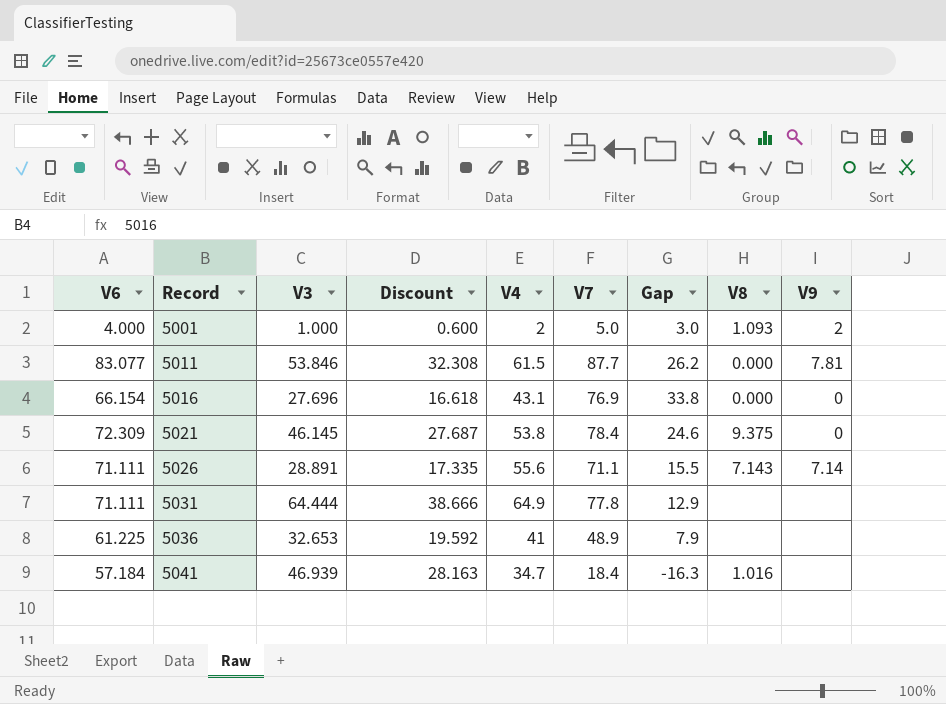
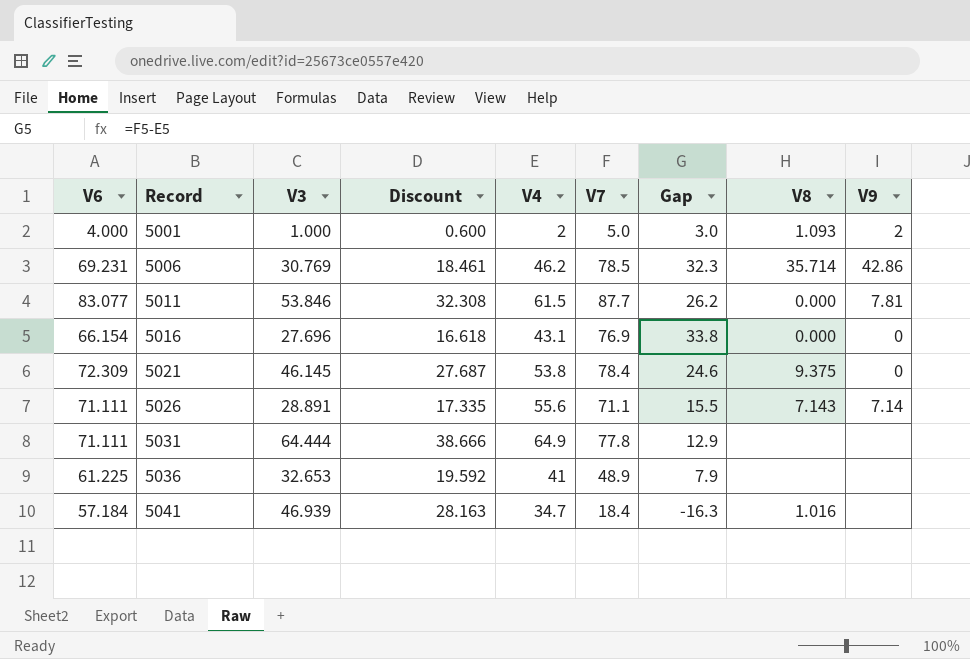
row 5006: none -> 69.231 | 30.769 | 18.461 | 46.2 | 78.5 | 32.3 | 35.714 | 42.86

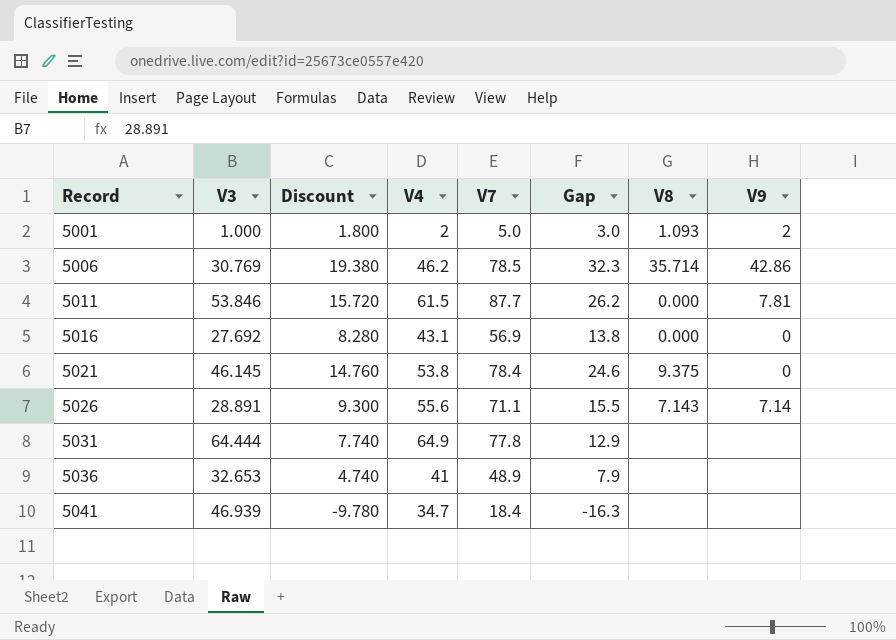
column V6 | position: 1 -> none
column Discount | formula: [V3] * 0.6 -> [Gap] * 0.6
5016 | V3: 27.696 -> 27.692
5016 | V7: 76.9 -> 56.9
5016 | Gap: 33.8 -> 13.8
5041 | V8: 1.016 -> none

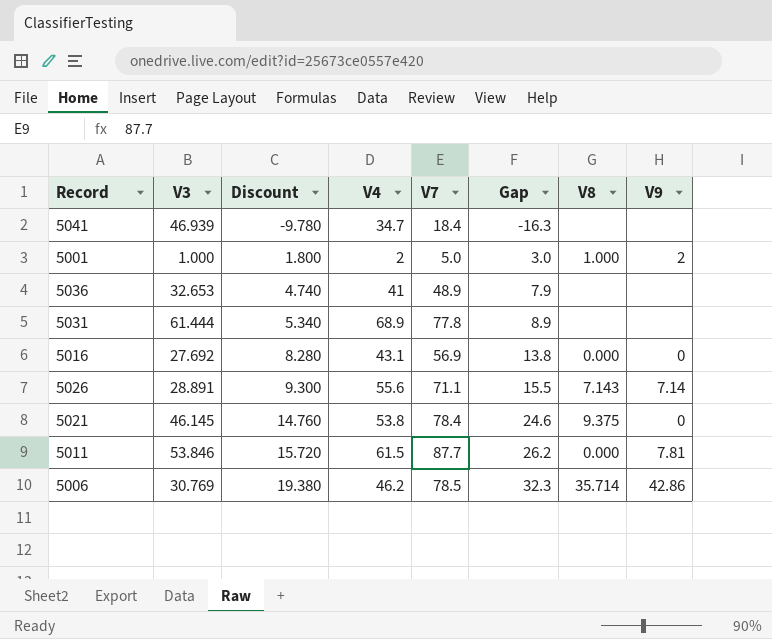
row order: Record ascending -> Discount ascending
5001 | V8: 1.093 -> 1.000
5031 | V3: 64.444 -> 61.444
5031 | Discount: 7.740 -> 5.340
5031 | V4: 64.9 -> 68.9
5031 | Gap: 12.9 -> 8.9

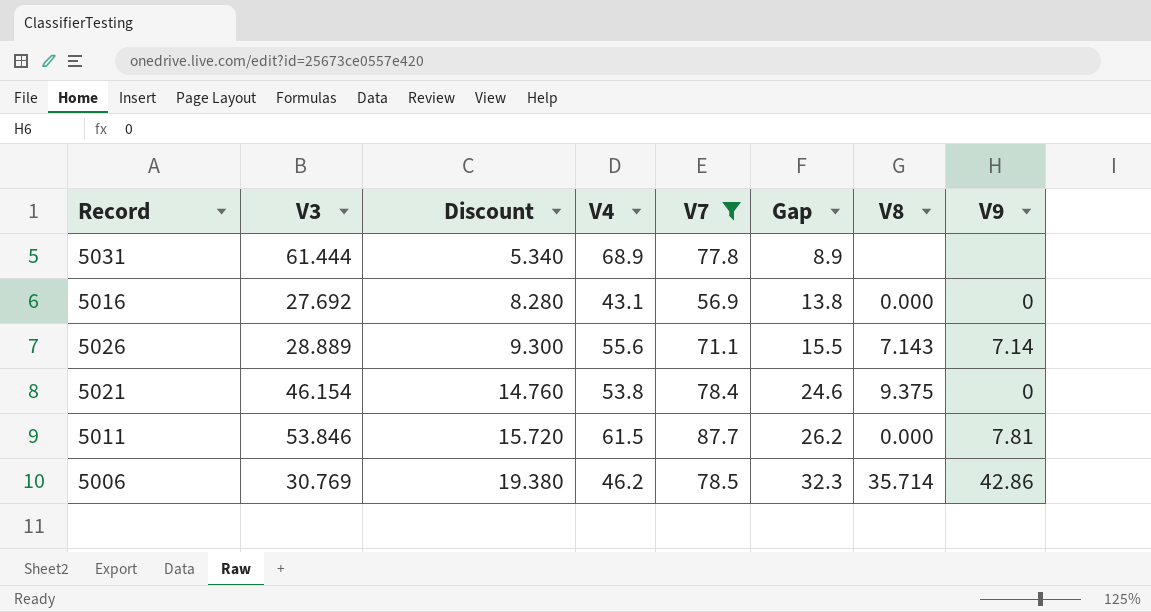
filter: none -> V7 >= 56.9
5026 | V3: 28.891 -> 28.889
5021 | V3: 46.145 -> 46.154

